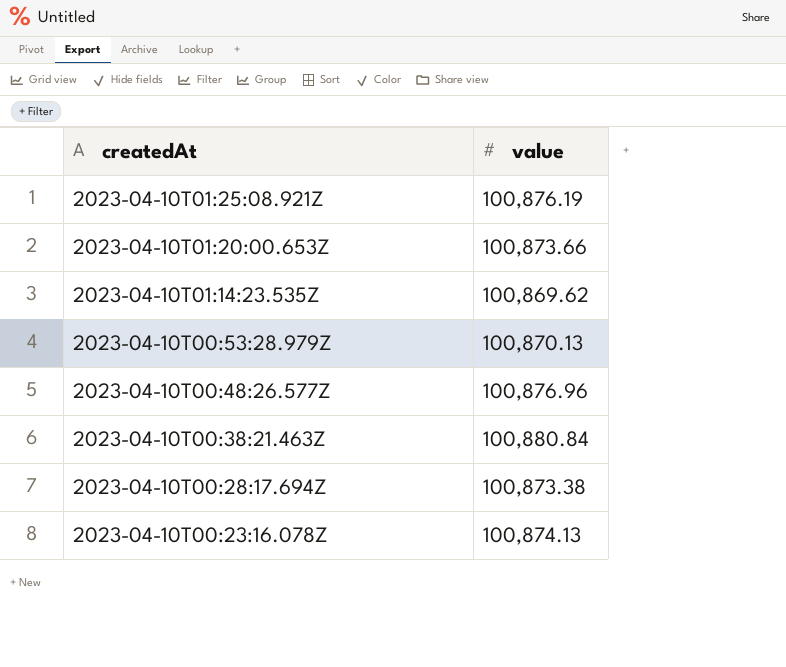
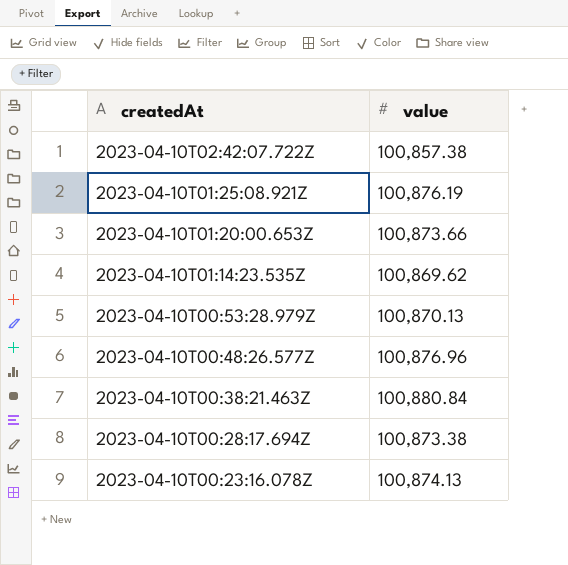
row 2023-04-10T02:42:07.722Z: none -> 100,857.38

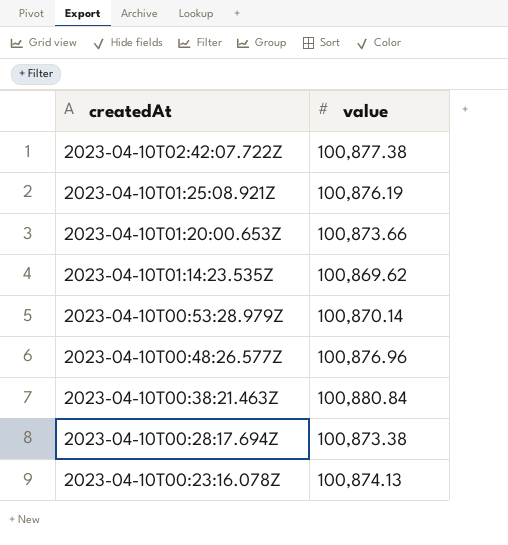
2023-04-10T02:42:07.722Z | value: 100,857.38 -> 100,877.38
2023-04-10T00:53:28.979Z | value: 100,870.13 -> 100,870.14

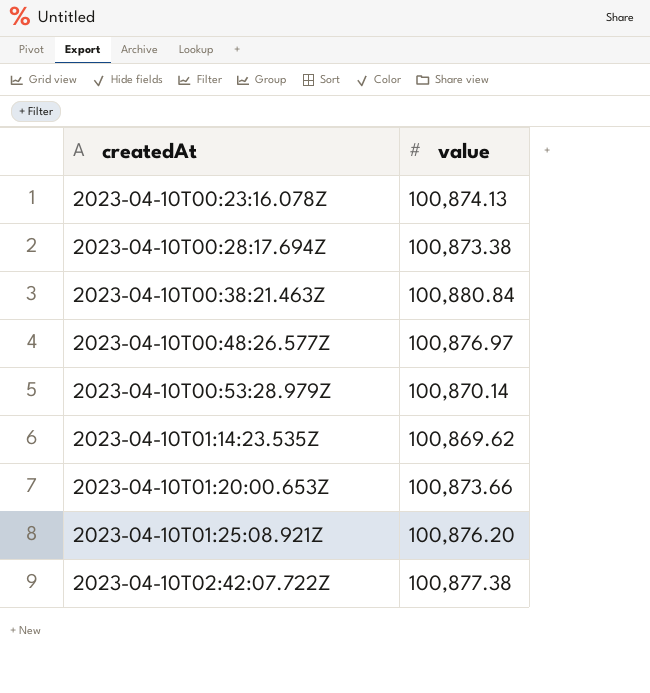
row order: createdAt descending -> createdAt ascending
2023-04-10T00:48:26.577Z | value: 100,876.96 -> 100,876.97
2023-04-10T01:25:08.921Z | value: 100,876.19 -> 100,876.20

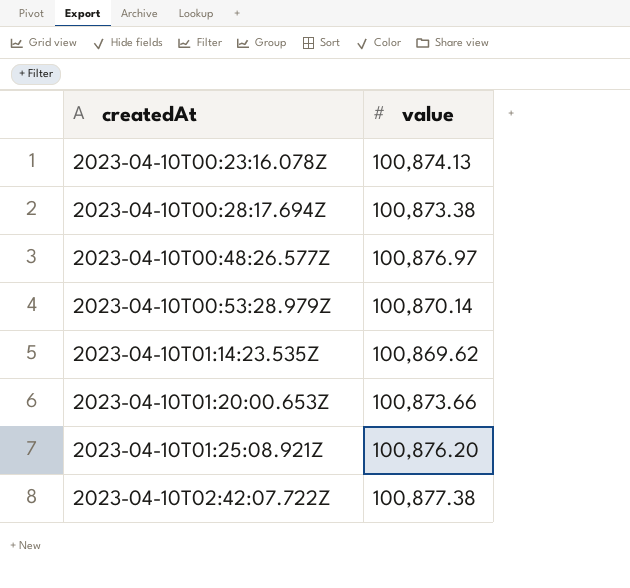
row 2023-04-10T00:38:21.463Z: 100,880.84 -> none

